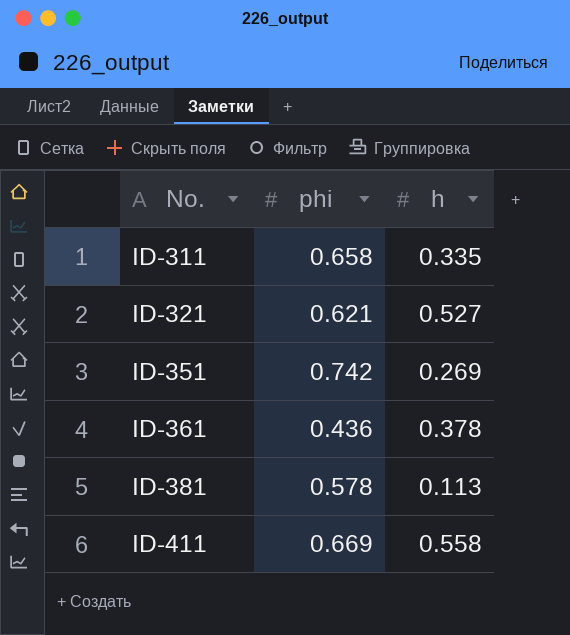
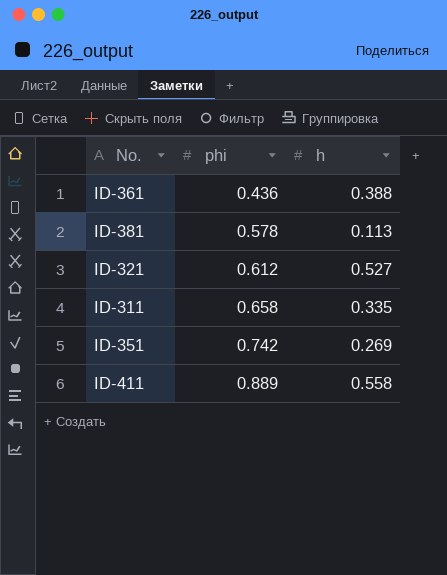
row order: No. ascending -> phi ascending
ID-361 | h: 0.378 -> 0.388
ID-321 | phi: 0.621 -> 0.612
ID-411 | phi: 0.669 -> 0.889

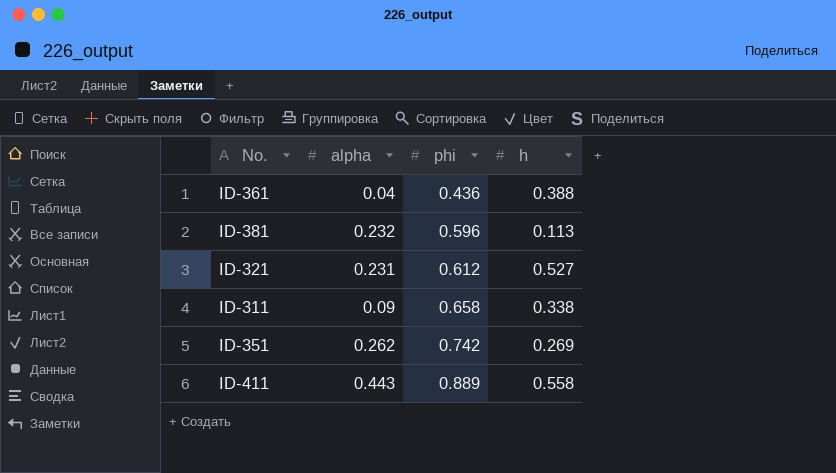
column alpha | position: none -> 2
ID-381 | phi: 0.578 -> 0.596
ID-311 | h: 0.335 -> 0.338

